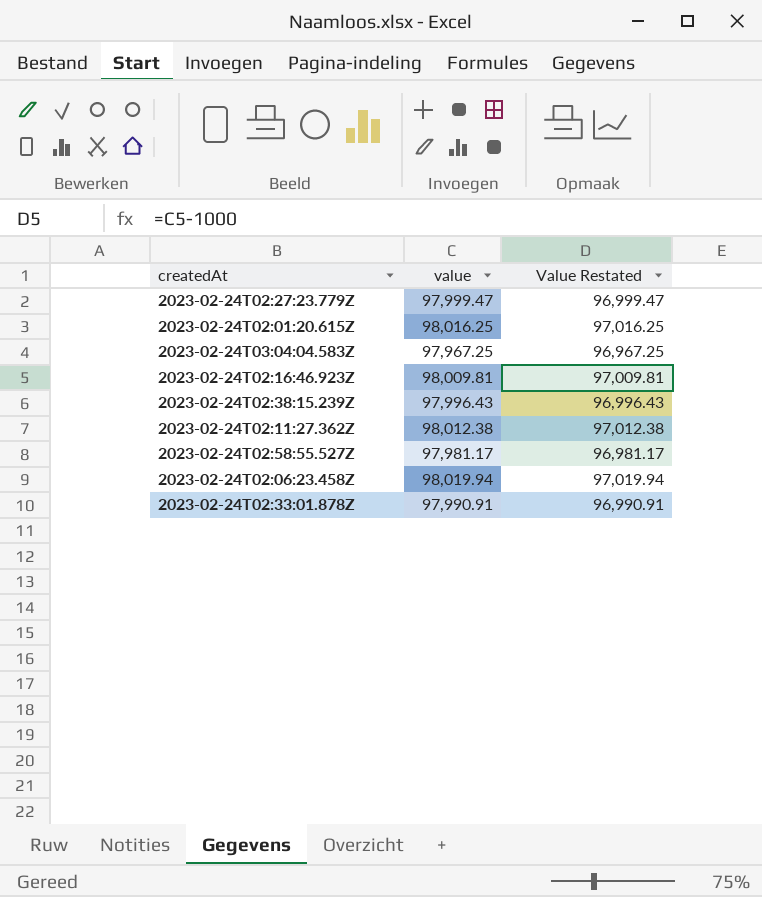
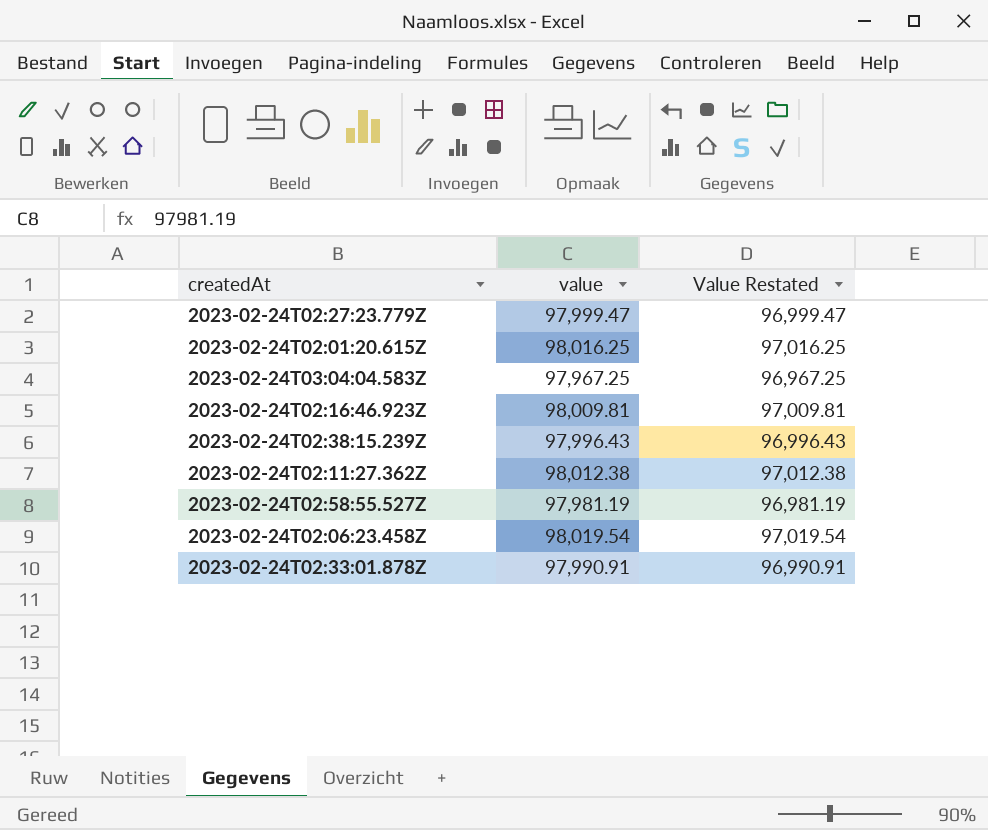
2023-02-24T02:58:55.527Z | value: 97,981.17 -> 97,981.19
2023-02-24T02:58:55.527Z | Value Restated: 96,981.17 -> 96,981.19
2023-02-24T02:06:23.458Z | value: 98,019.94 -> 98,019.54
2023-02-24T02:06:23.458Z | Value Restated: 97,019.94 -> 97,019.54

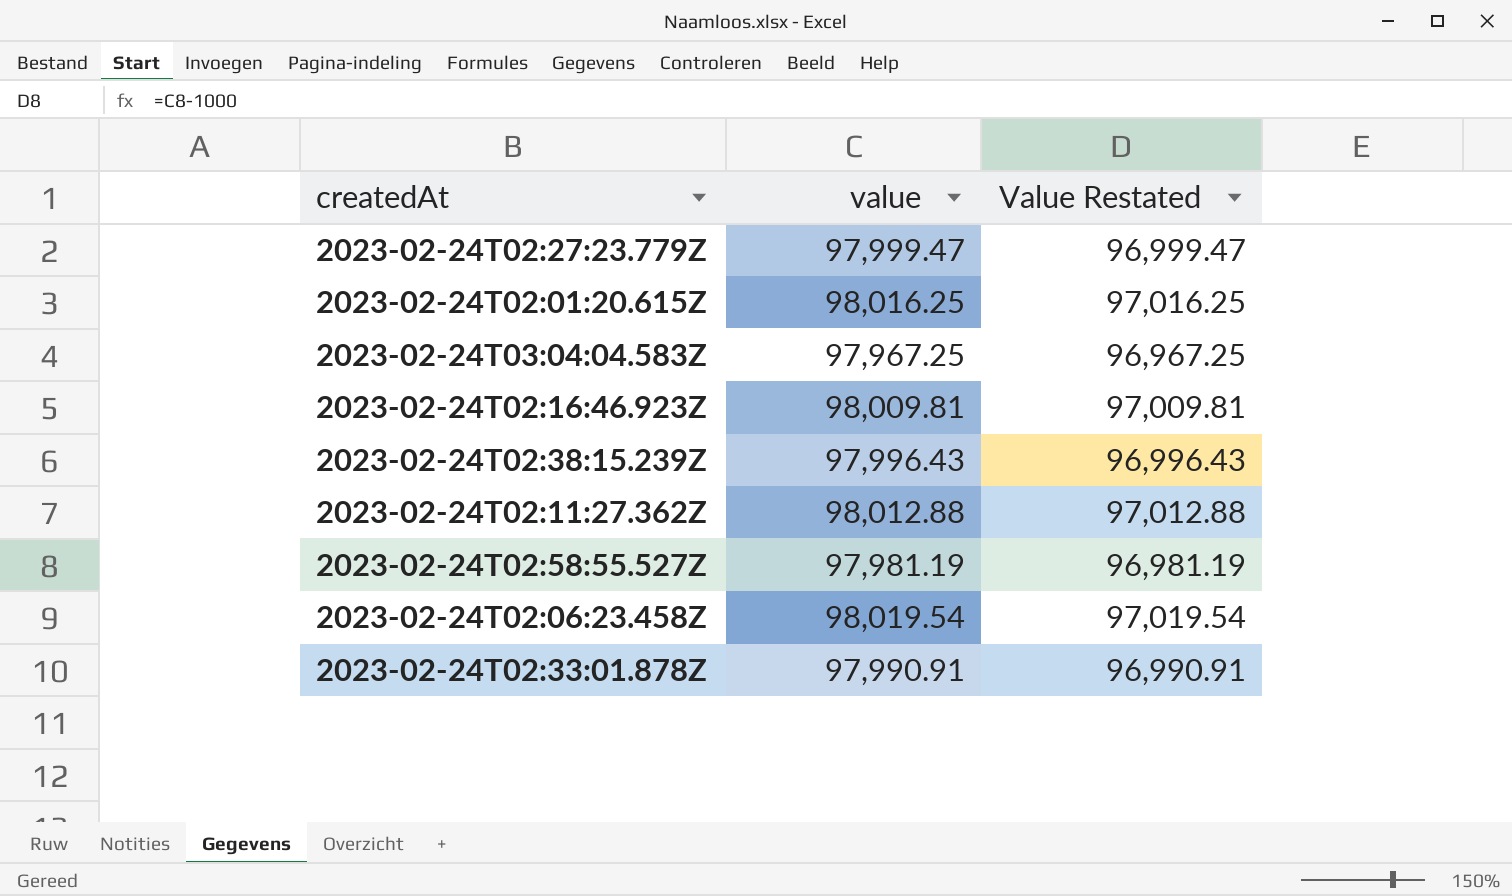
2023-02-24T02:11:27.362Z | value: 98,012.38 -> 98,012.88
2023-02-24T02:11:27.362Z | Value Restated: 97,012.38 -> 97,012.88

